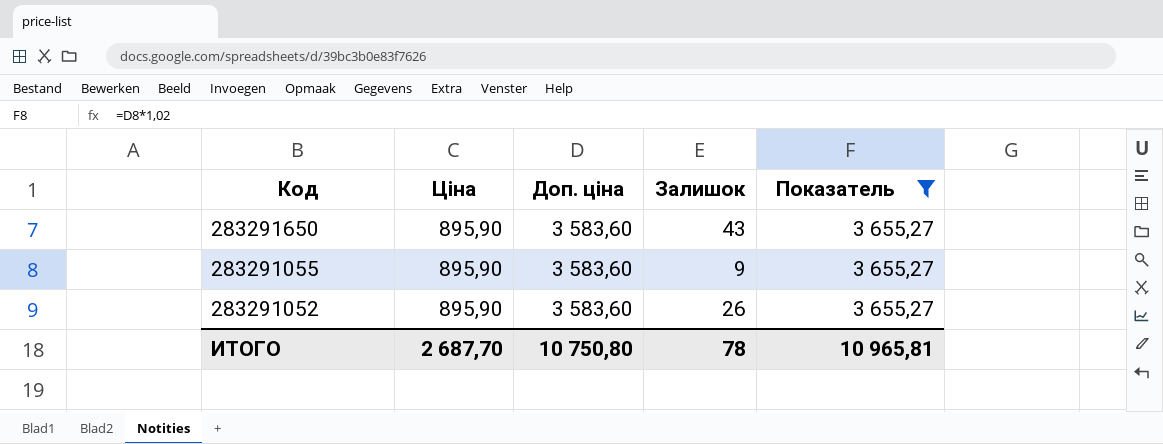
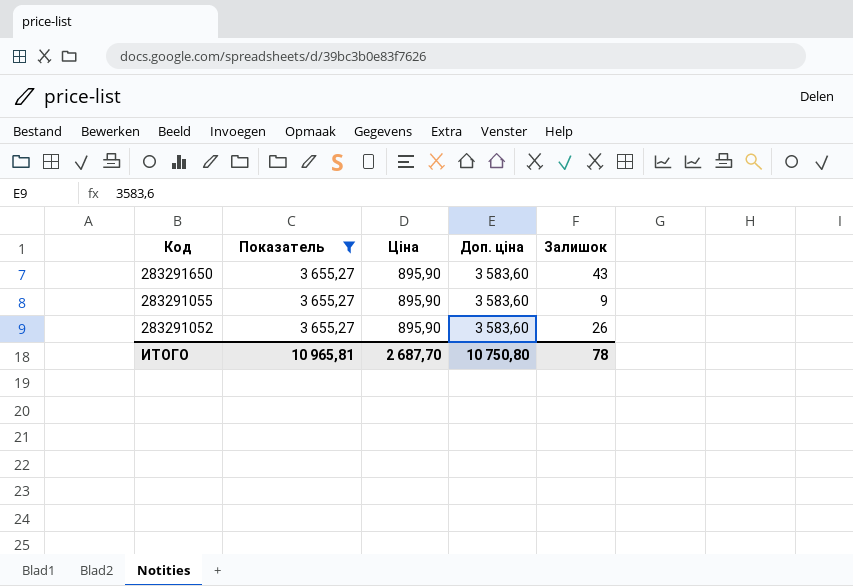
column Показатель | position: 5 -> 2

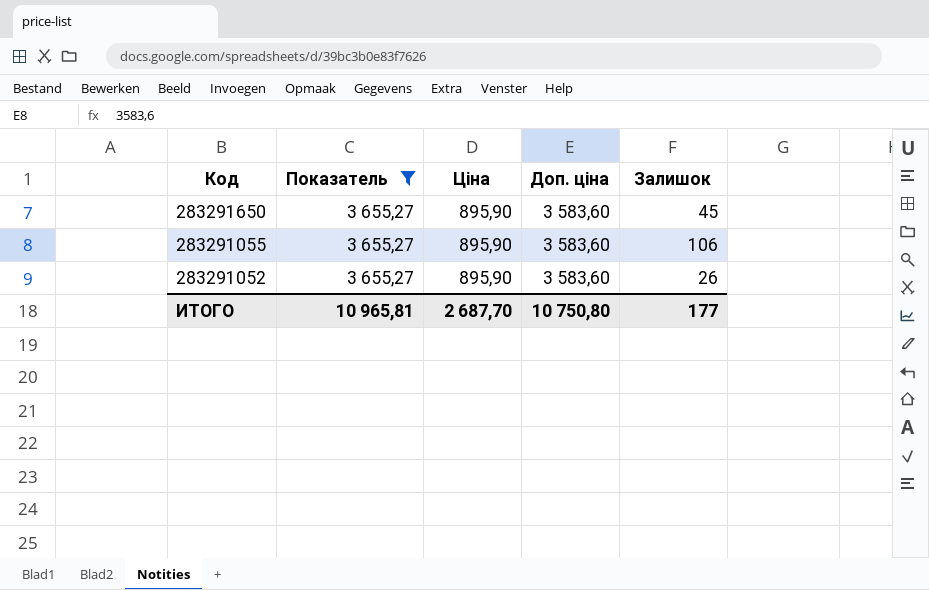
283291650 | Залишок: 43 -> 45
283291055 | Залишок: 9 -> 106
ИТОГО | Залишок: 78 -> 177

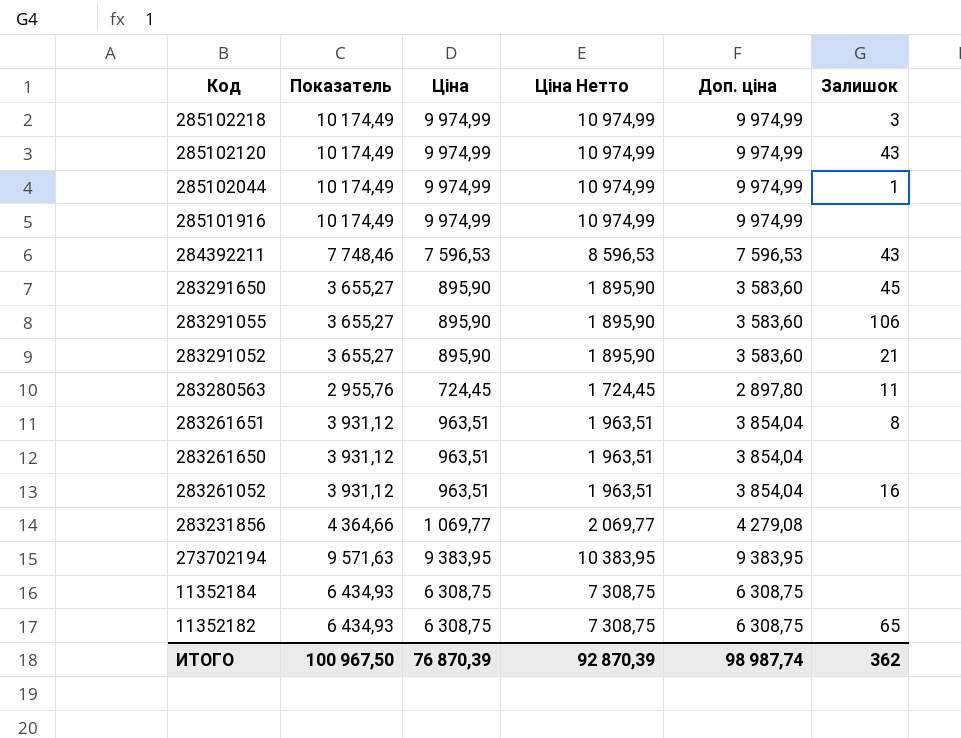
filter: Показатель = 3 655,27 -> none
column Ціна Нетто | formula: none -> [Ціна] + 1000
283291052 | Залишок: 26 -> 21
ИТОГО | Показатель: 10 965,81 -> 100 967,50
ИТОГО | Ціна: 2 687,70 -> 76 870,39
ИТОГО | Доп. ціна: 10 750,80 -> 98 987,74
ИТОГО | Залишок: 177 -> 362

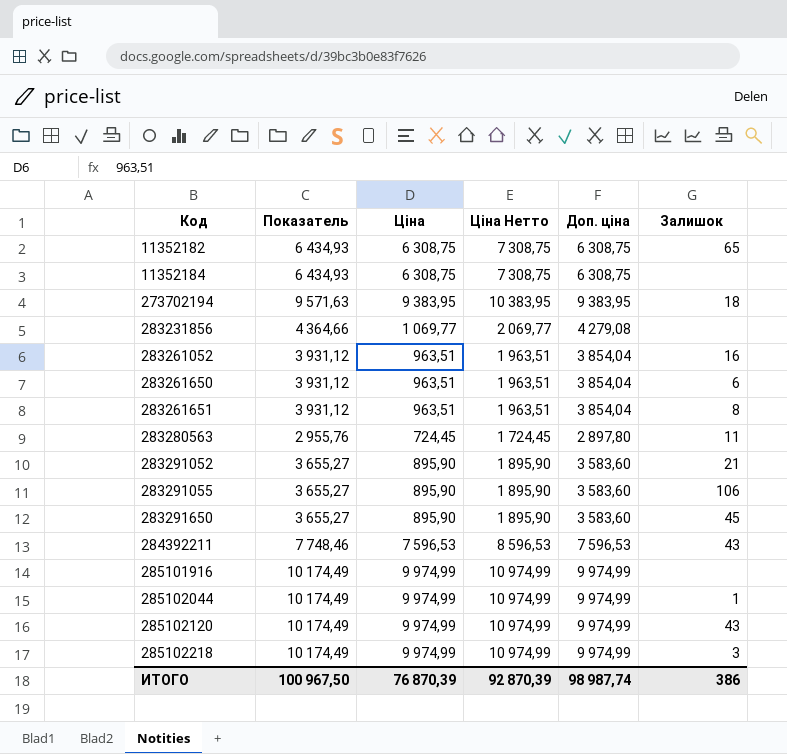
row order: Код descending -> Код ascending
273702194 | Залишок: none -> 18
283261650 | Залишок: none -> 6
ИТОГО | Залишок: 362 -> 386

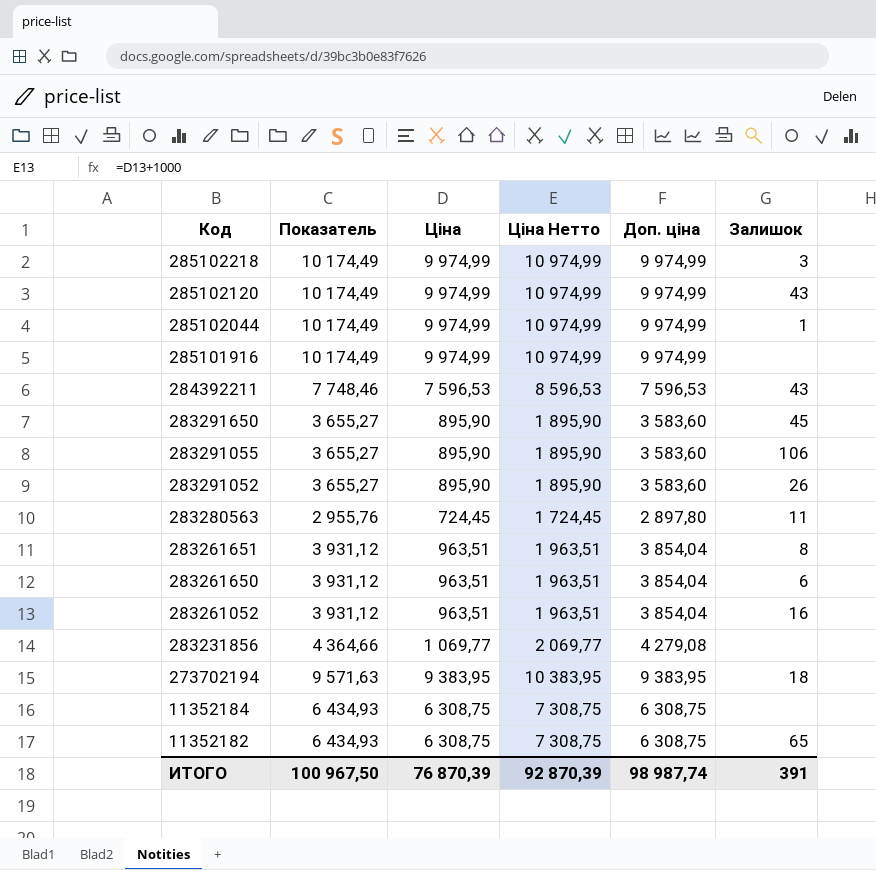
row order: Код ascending -> Код descending
283291052 | Залишок: 21 -> 26
ИТОГО | Залишок: 386 -> 391

